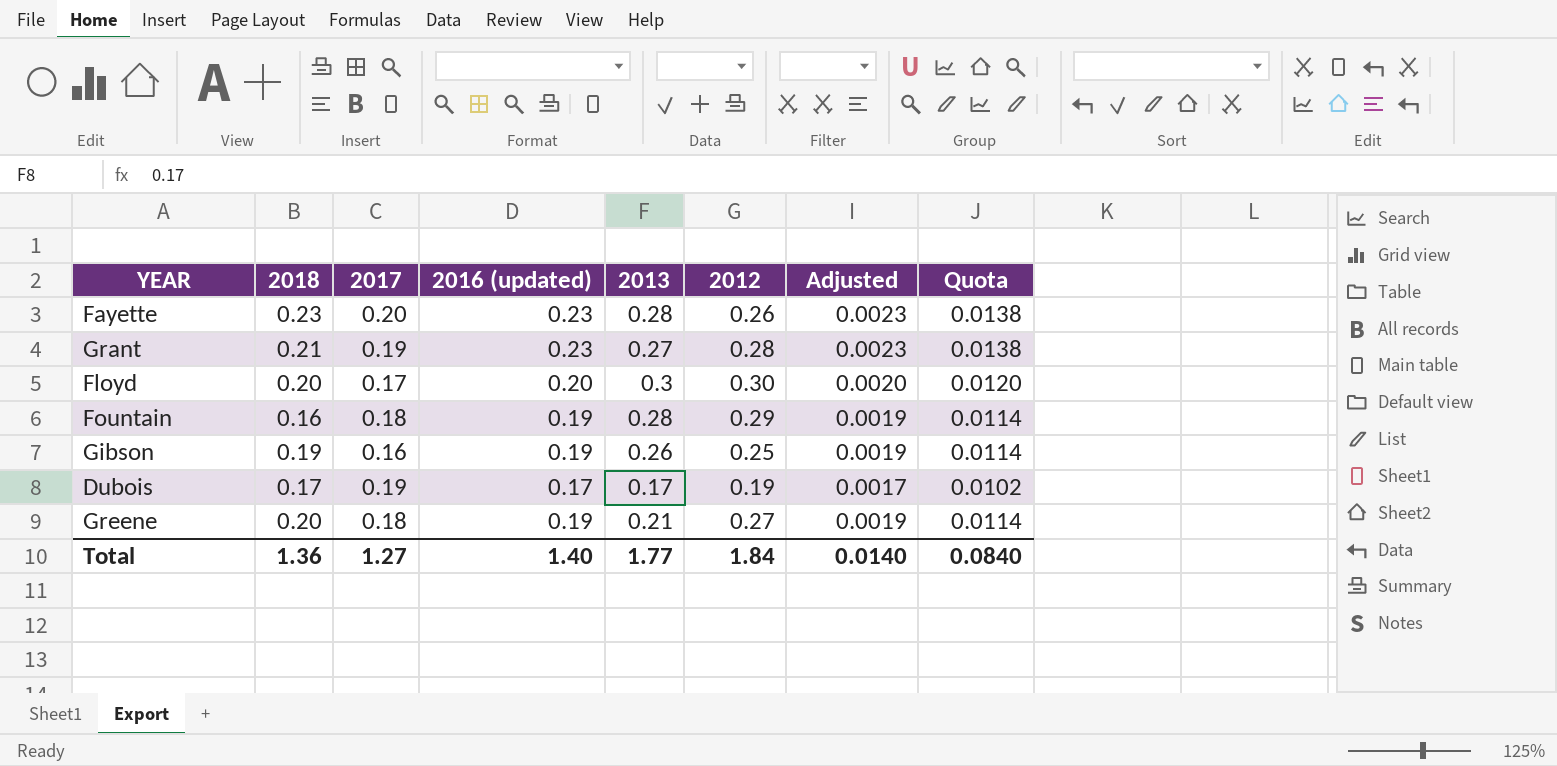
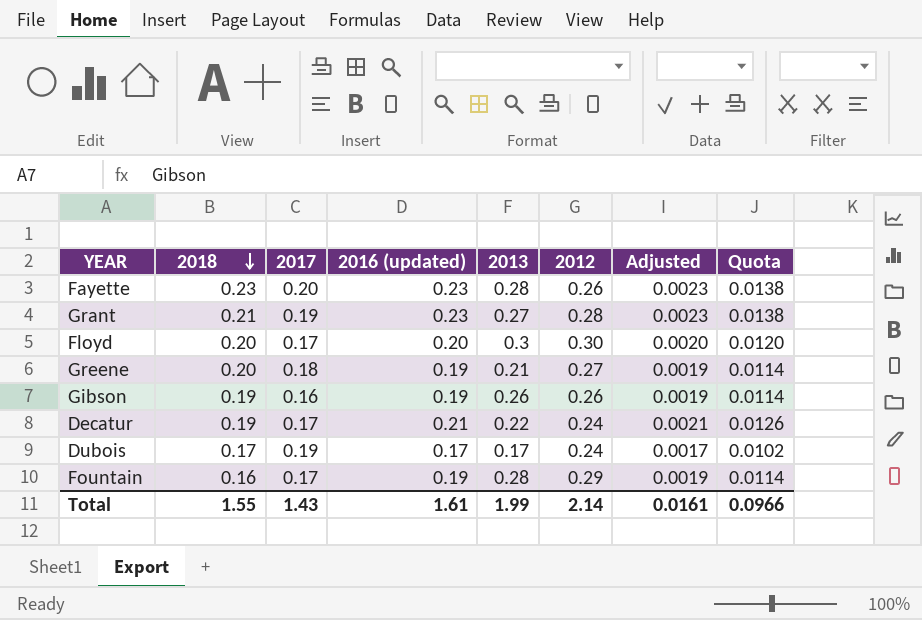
row order: none -> 2018 descending
Gibson | 2012: 0.25 -> 0.26
row Decatur: none -> 0.19 | 0.17 | 0.21 | 0.22 | 0.24 | 0.0021 | 0.0126
Dubois | 2012: 0.19 -> 0.24
Fountain | 2017: 0.18 -> 0.17
Total | 2018: 1.36 -> 1.55
Total | 2017: 1.27 -> 1.43
Total | 2016 (updated): 1.40 -> 1.61
Total | 2013: 1.77 -> 1.99
Total | 2012: 1.84 -> 2.14
Total | Adjusted: 0.0140 -> 0.0161
Total | Quota: 0.0840 -> 0.0966

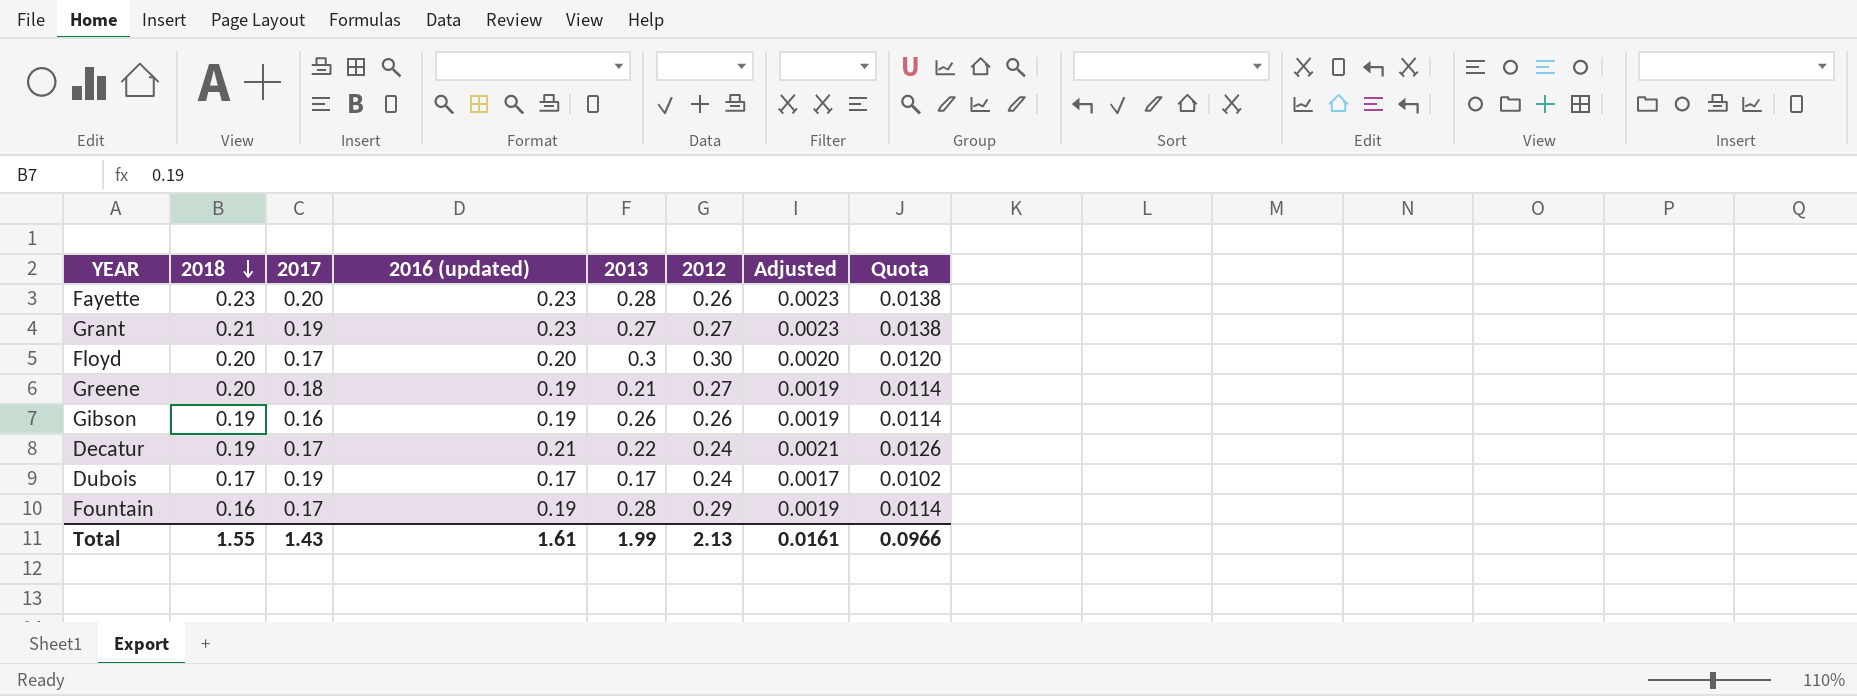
Grant | 2012: 0.28 -> 0.27
Total | 2012: 2.14 -> 2.13

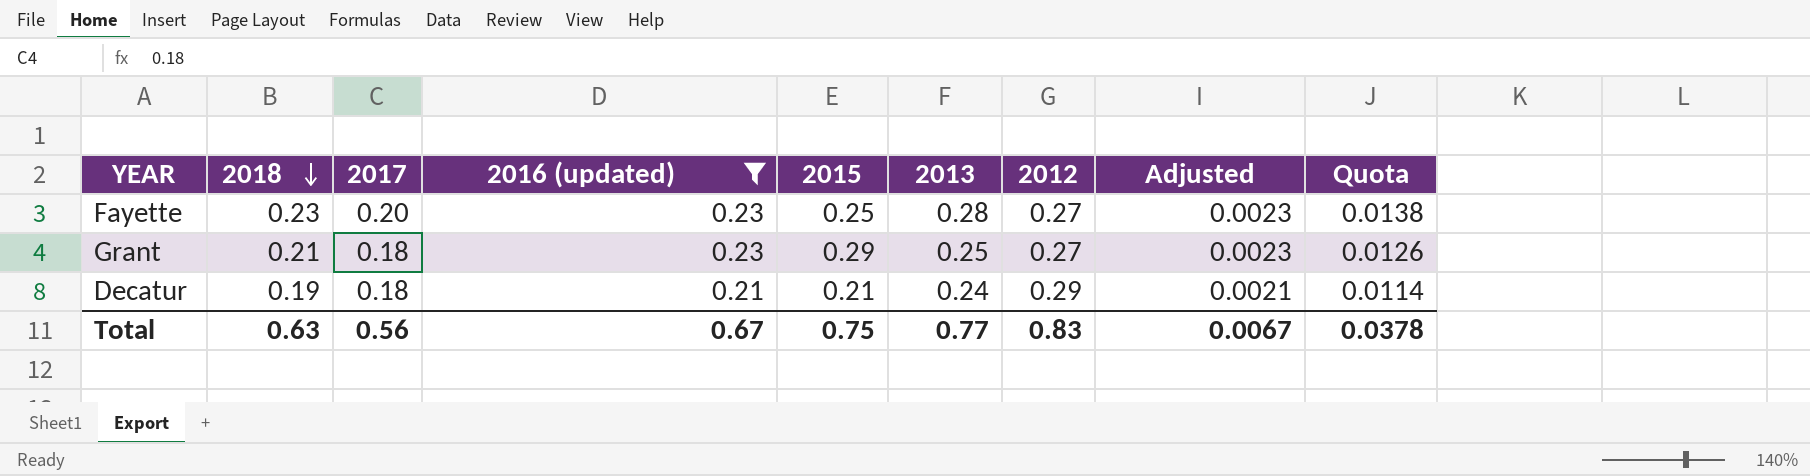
filter: none -> 2016 (updated) >= 0.21
column 2015 | position: none -> 5
column Quota | formula: [2016 (updated)] * 0.06 -> [2018] * 0.06
Fayette | 2012: 0.26 -> 0.27
Grant | 2017: 0.19 -> 0.18
Grant | 2013: 0.27 -> 0.25
Decatur | 2017: 0.17 -> 0.18
Decatur | 2013: 0.22 -> 0.24
Decatur | 2012: 0.24 -> 0.29
Total | 2018: 1.55 -> 0.63
Total | 2017: 1.43 -> 0.56
Total | 2016 (updated): 1.61 -> 0.67
Total | 2013: 1.99 -> 0.77
Total | 2012: 2.13 -> 0.83
Total | Adjusted: 0.0161 -> 0.0067
Total | Quota: 0.0966 -> 0.0378

